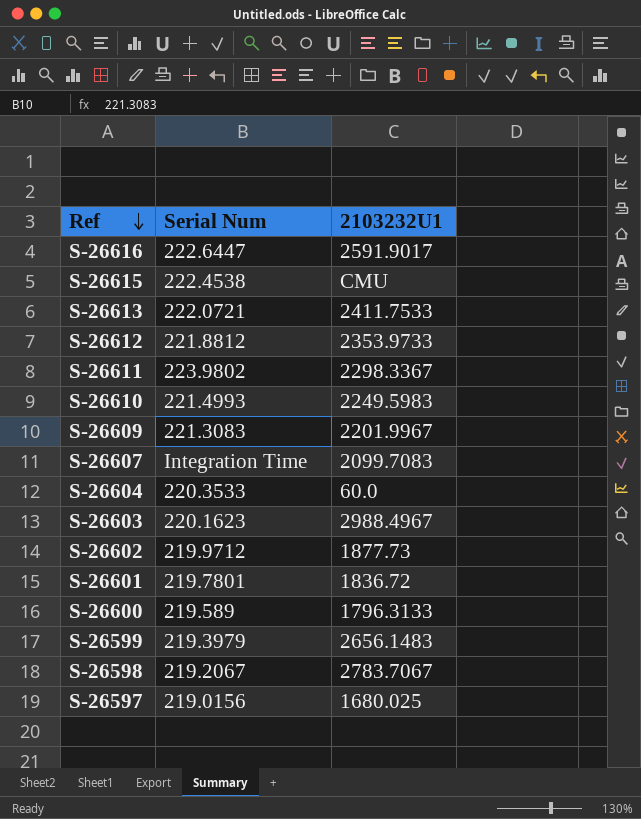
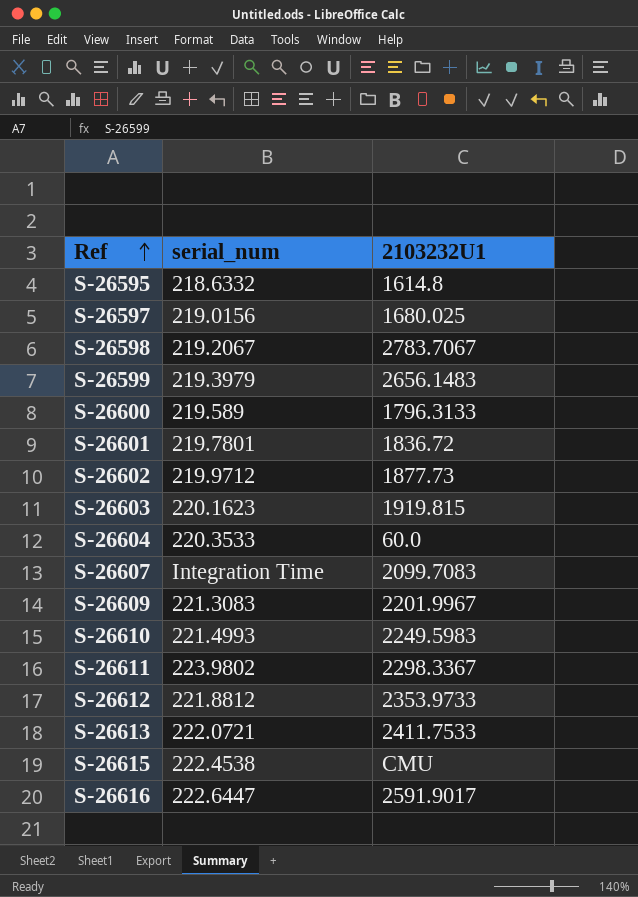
row order: Ref descending -> Ref ascending
column name: Serial Num -> serial_num
row S-26595: none -> 218.6332 | 1614.8
S-26603 | 2103232U1: 2988.4967 -> 1919.815

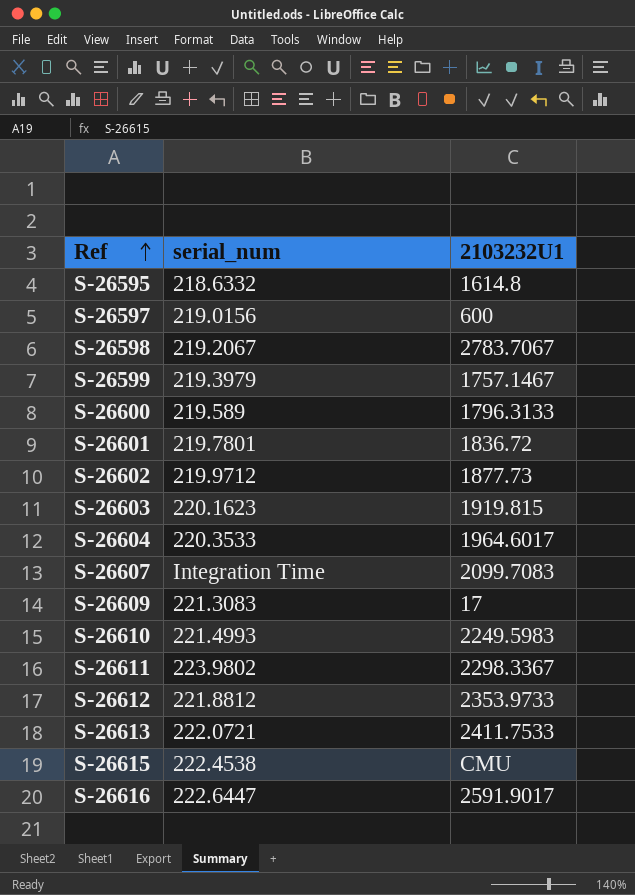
S-26597 | 2103232U1: 1680.025 -> 600
S-26599 | 2103232U1: 2656.1483 -> 1757.1467
S-26604 | 2103232U1: 60.0 -> 1964.6017
S-26609 | 2103232U1: 2201.9967 -> 17

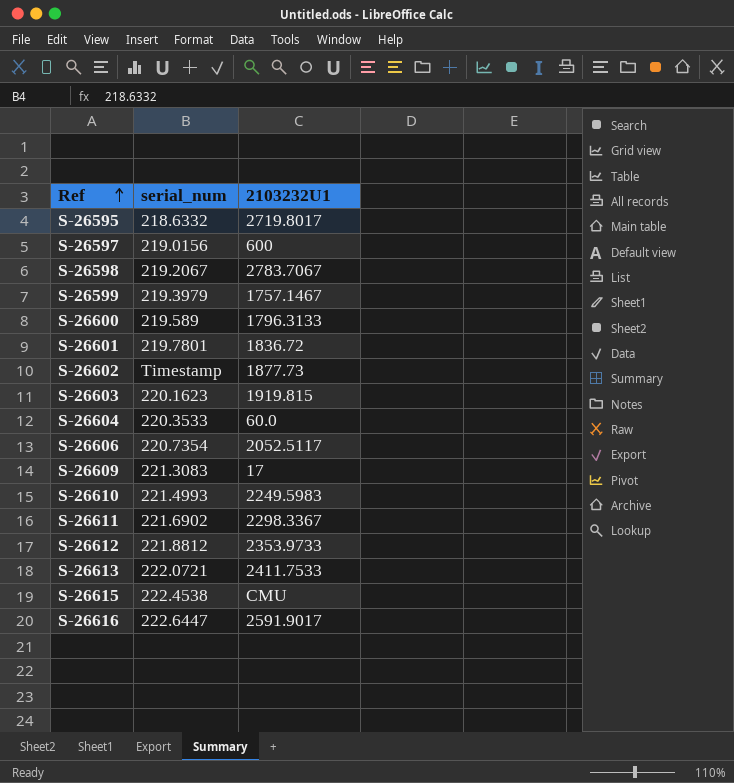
row S-26607: Integration Time | 2099.7083 -> none
S-26595 | 2103232U1: 1614.8 -> 2719.8017
S-26602 | serial_num: 219.9712 -> Timestamp
S-26604 | 2103232U1: 1964.6017 -> 60.0
row S-26606: none -> 220.7354 | 2052.5117
S-26611 | serial_num: 223.9802 -> 221.6902

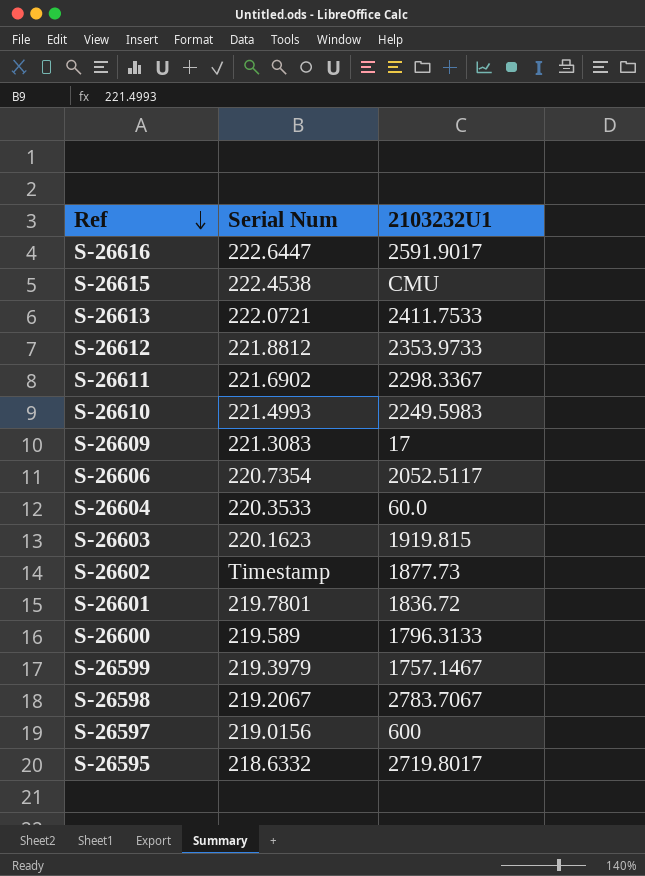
row order: Ref ascending -> Ref descending
column name: serial_num -> Serial Num

